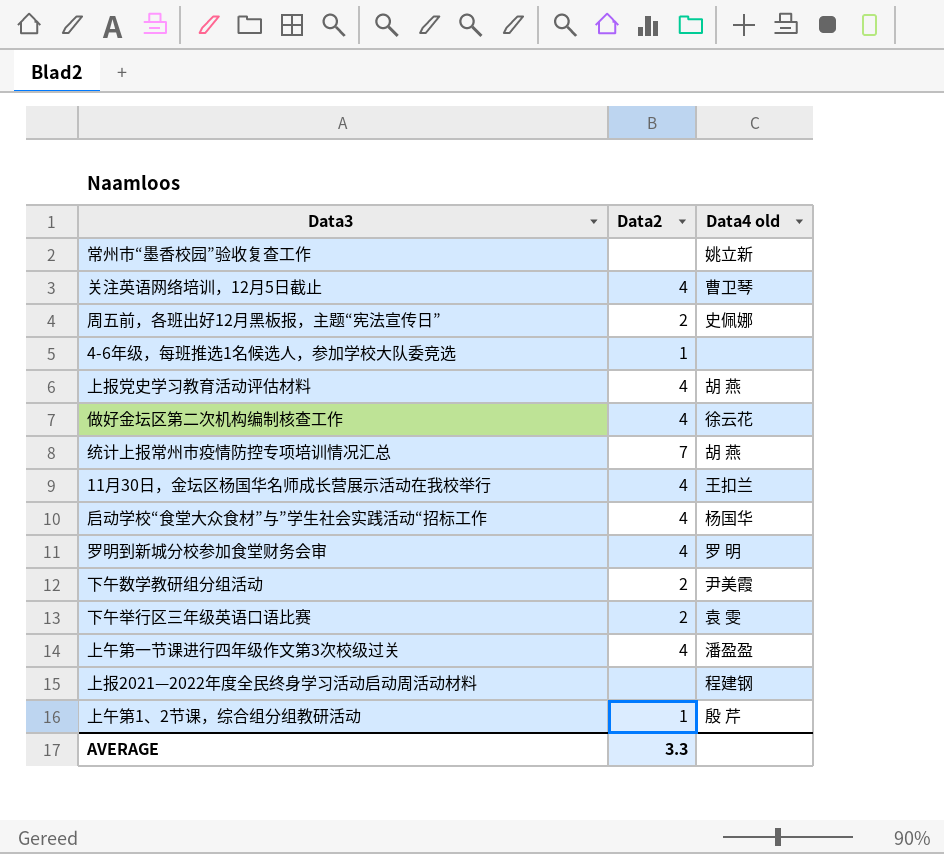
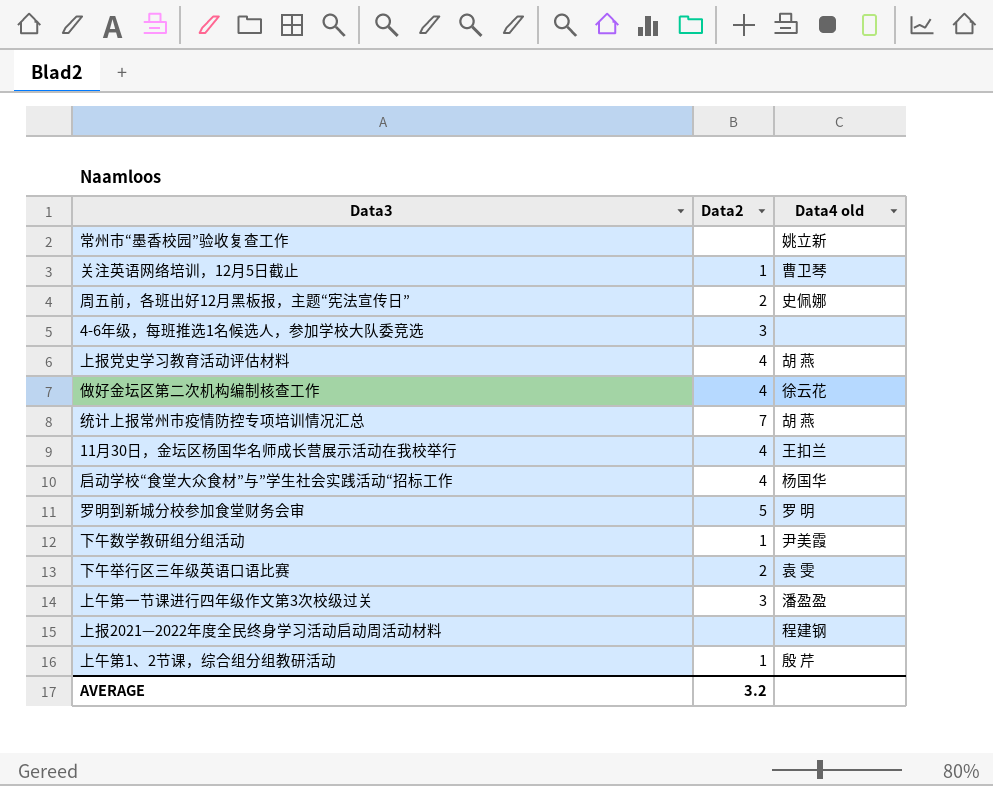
关注英语网络培训，12月5日截止 | Data2: 4 -> 1
4-6年级，每班推选1名候选人，参加学校大队委竞选 | Data2: 1 -> 3
罗明到新城分校参加食堂财务会审 | Data2: 4 -> 5
下午数学教研组分组活动 | Data2: 2 -> 1
上午第一节课进行四年级作文第3次校级过关 | Data2: 4 -> 3
AVERAGE | Data2: 3.3 -> 3.2

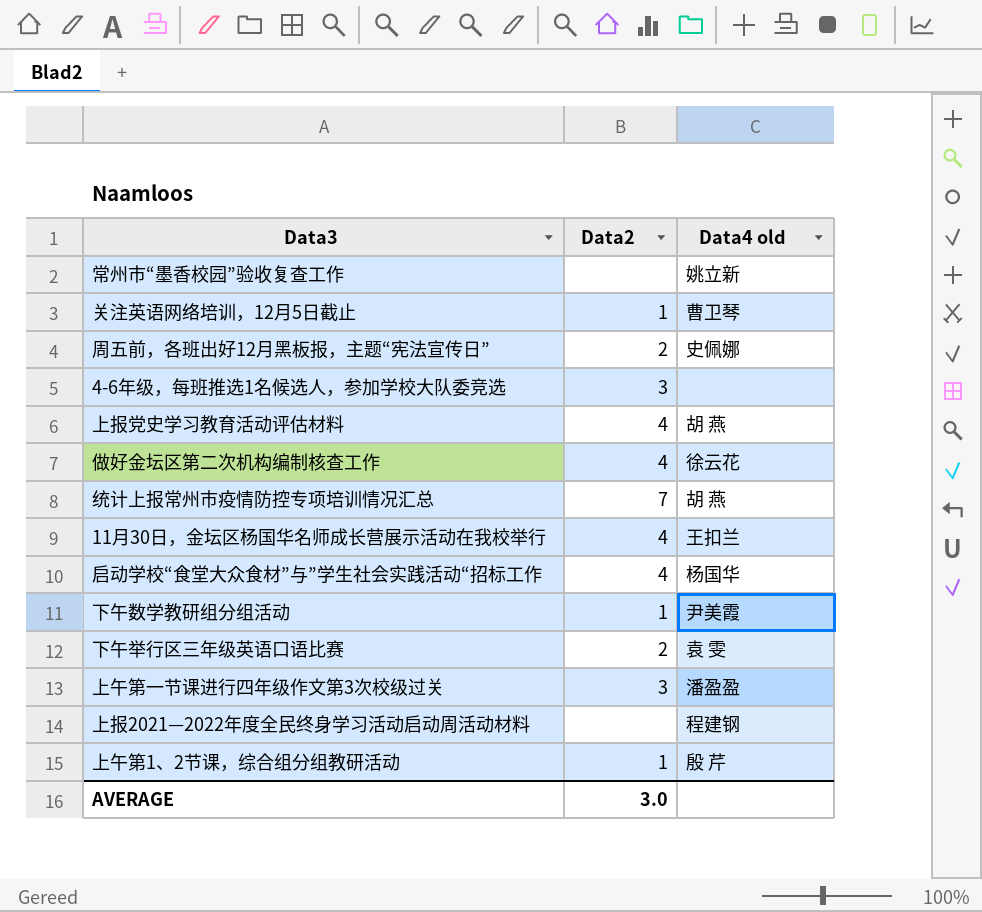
row 罗明到新城分校参加食堂财务会审: 5 | 罗 明 -> none
AVERAGE | Data2: 3.2 -> 3.0

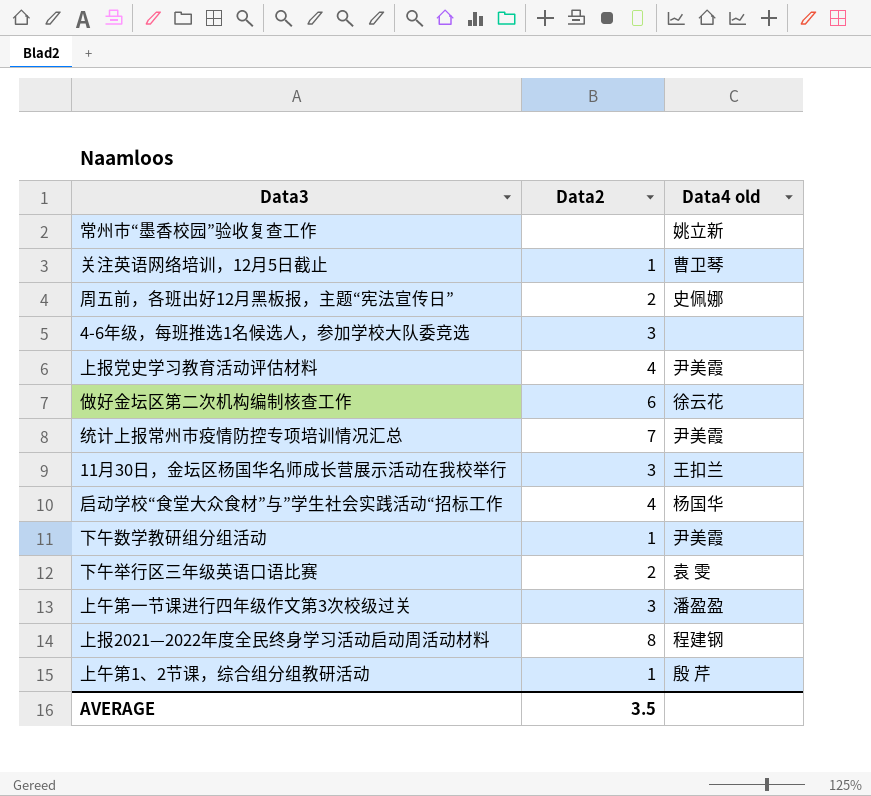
上报党史学习教育活动评估材料 | Data4 old: 胡 燕 -> 尹美霞
做好金坛区第二次机构编制核查工作 | Data2: 4 -> 6
统计上报常州市疫情防控专项培训情况汇总 | Data4 old: 胡 燕 -> 尹美霞
11月30日，金坛区杨国华名师成长营展示活动在我校举行 | Data2: 4 -> 3
上报2021—2022年度全民终身学习活动启动周活动材料 | Data2: none -> 8
AVERAGE | Data2: 3.0 -> 3.5

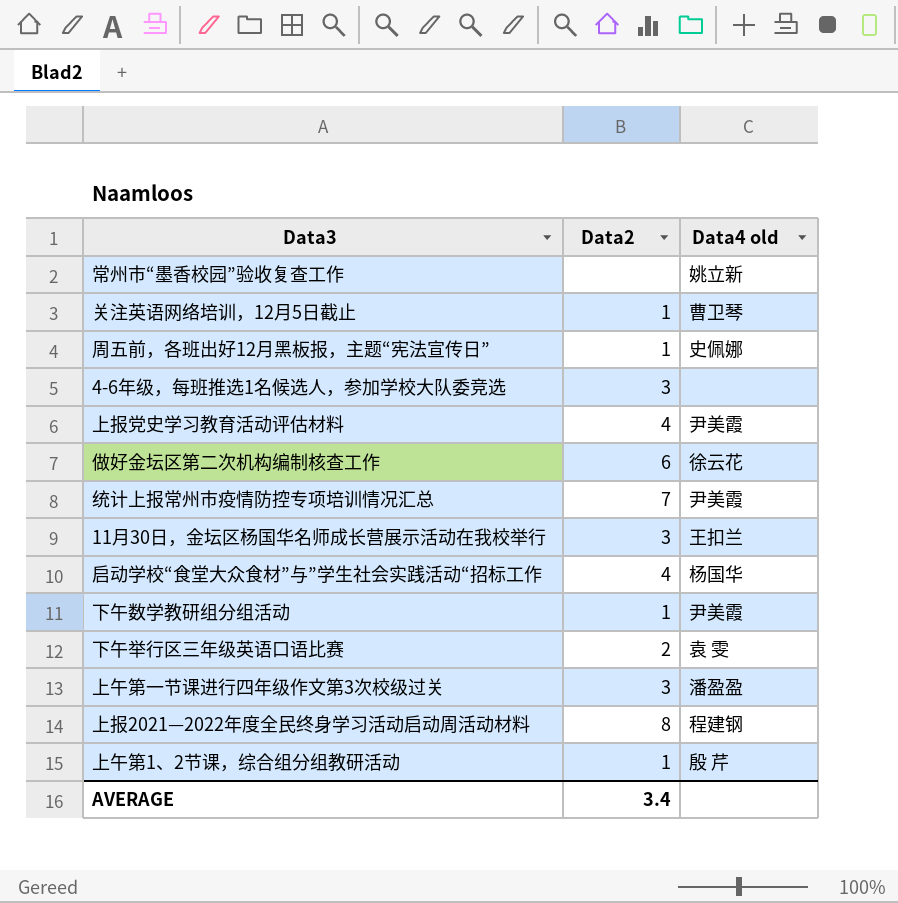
周五前，各班出好12月黑板报，主题“宪法宣传日” | Data2: 2 -> 1
AVERAGE | Data2: 3.5 -> 3.4

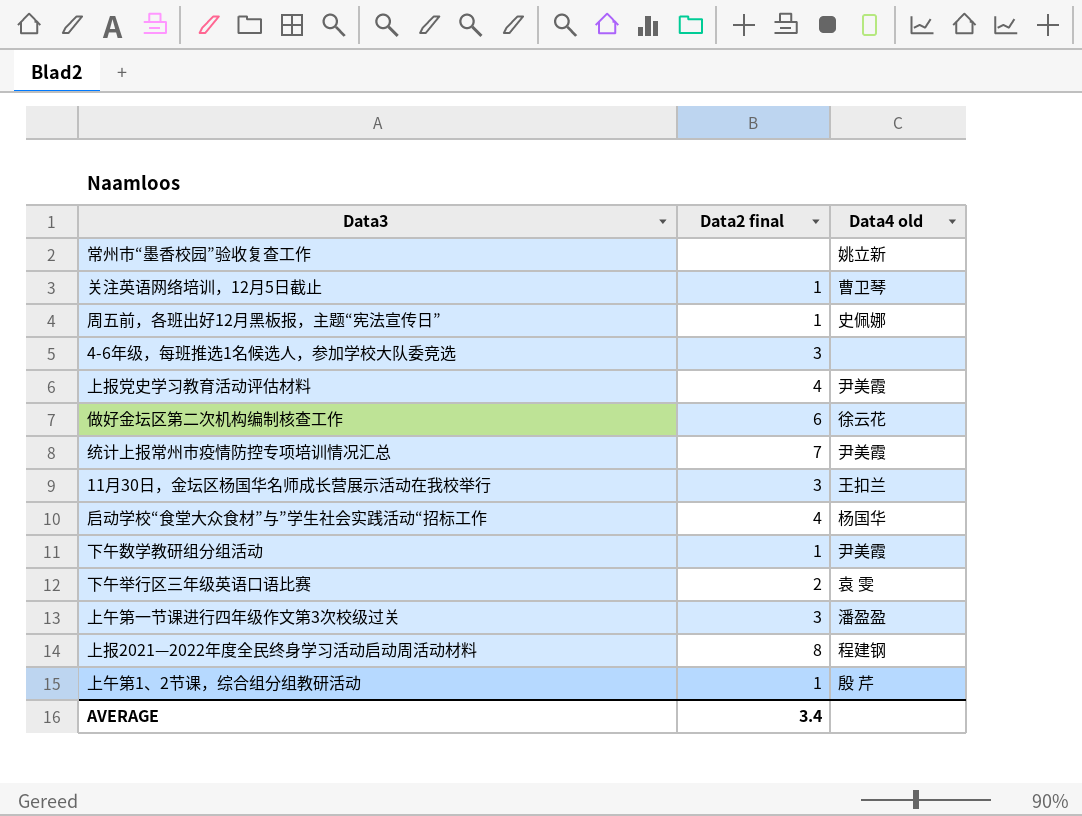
column name: Data2 -> Data2 final

